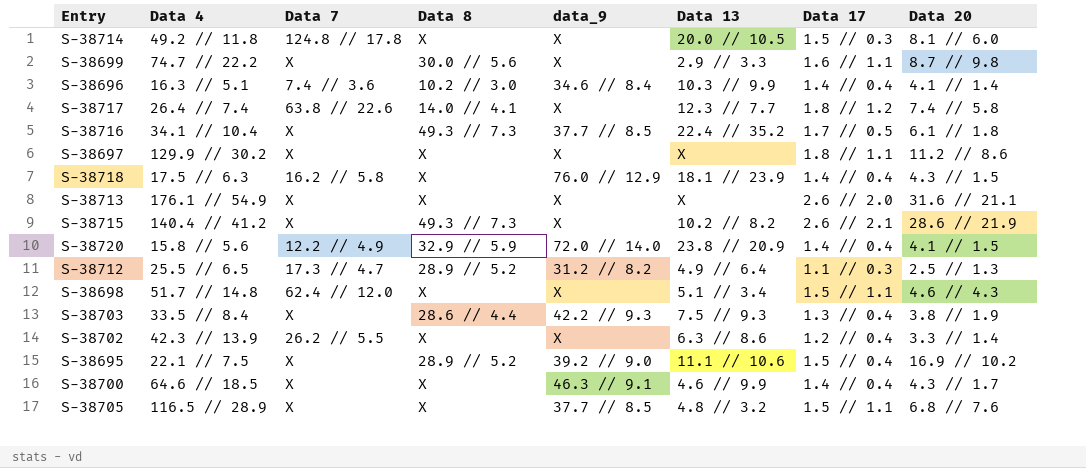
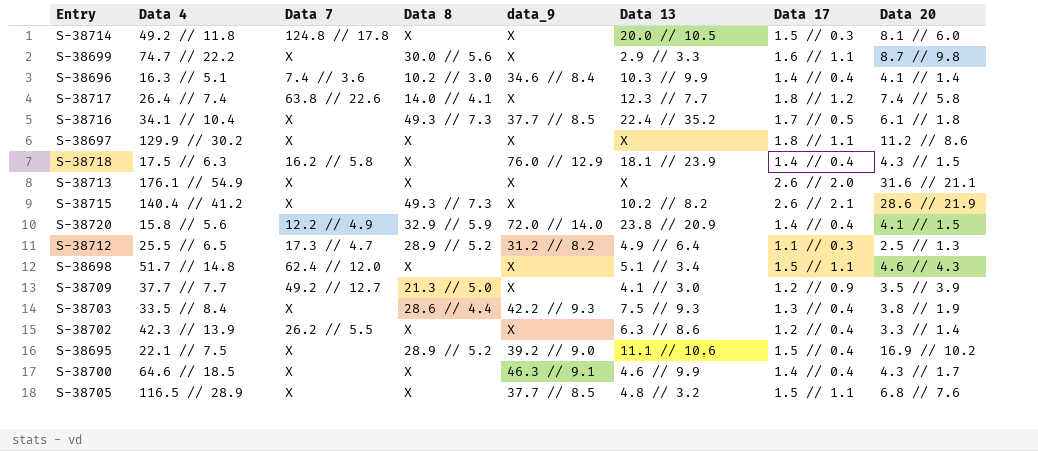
row S-38709: none -> 37.7 // 7.7 | 49.2 // 12.7 | 21.3 // 5.0 | X | 4.1 // 3.0 | 1.2 // 0.9 | 3.5 // 3.9

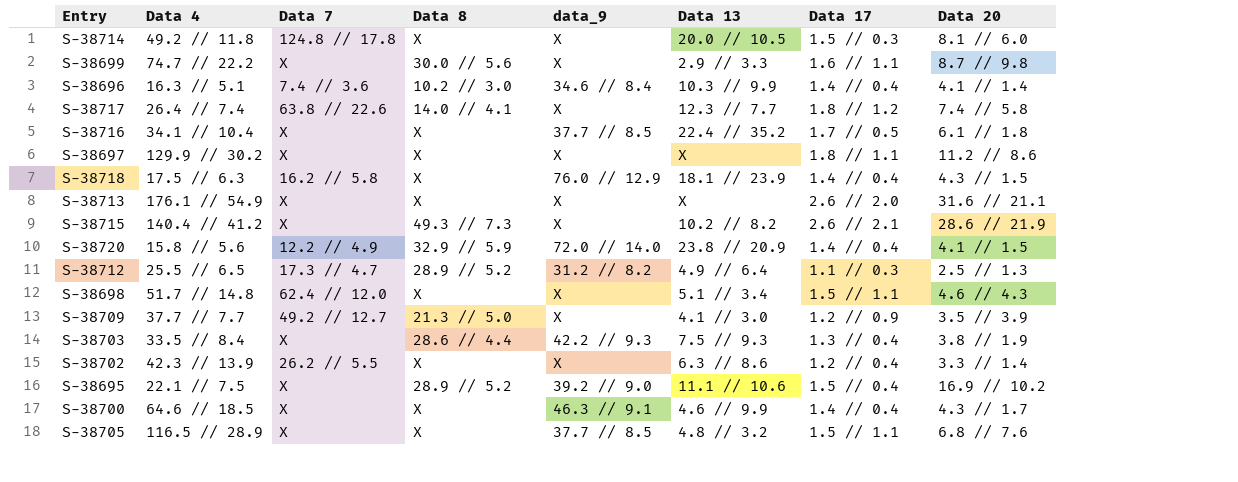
S-38716 | Data 8: 49.3 // 7.3 -> X

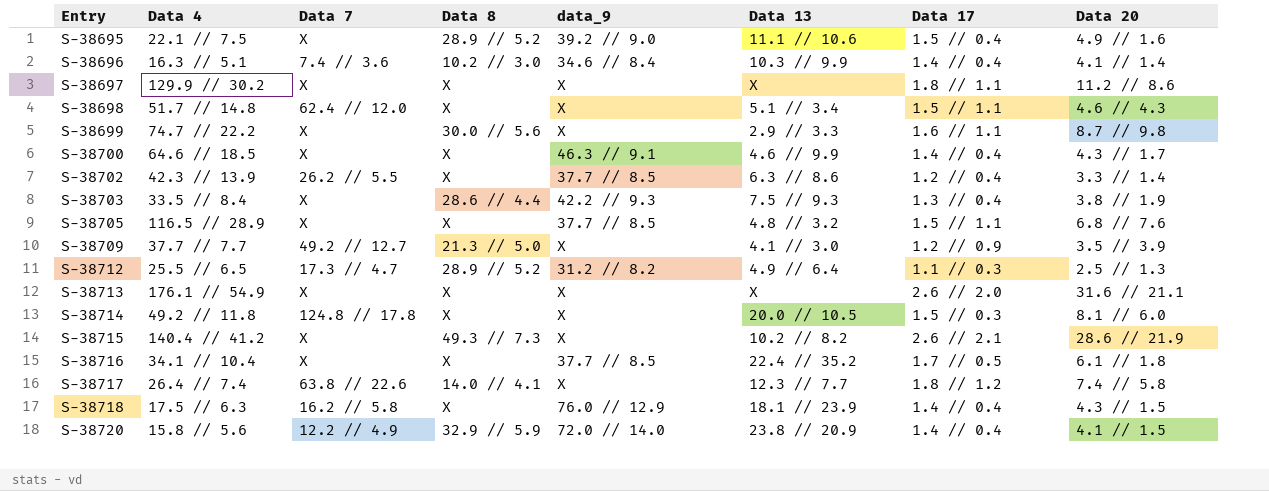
row order: none -> Entry ascending
S-38695 | Data 20: 16.9 // 10.2 -> 4.9 // 1.6
S-38702 | data_9: X -> 37.7 // 8.5

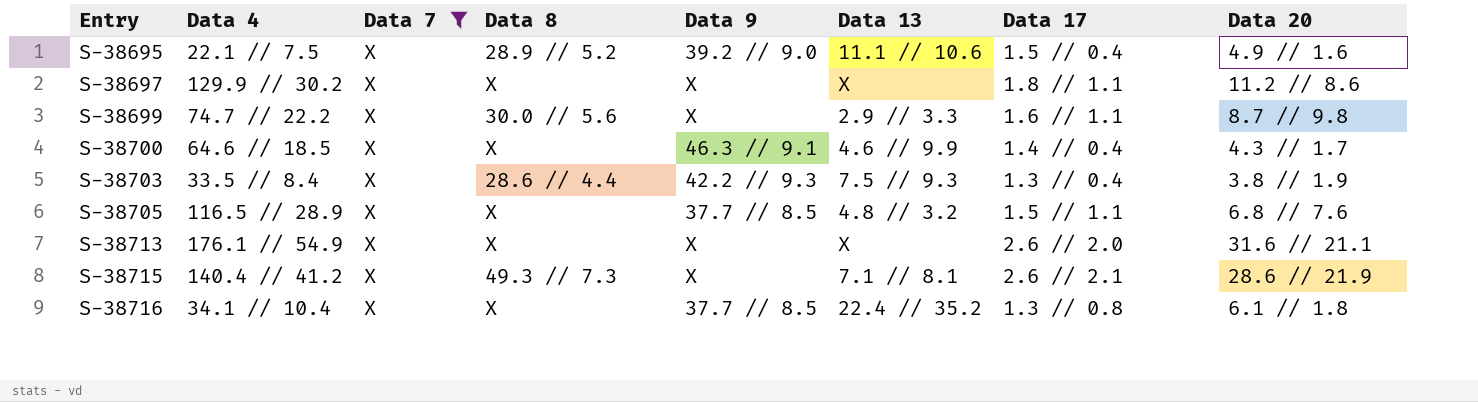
filter: none -> Data 7 = X
column name: data_9 -> Data 9
S-38715 | Data 13: 10.2 // 8.2 -> 7.1 // 8.1
S-38716 | Data 17: 1.7 // 0.5 -> 1.3 // 0.8

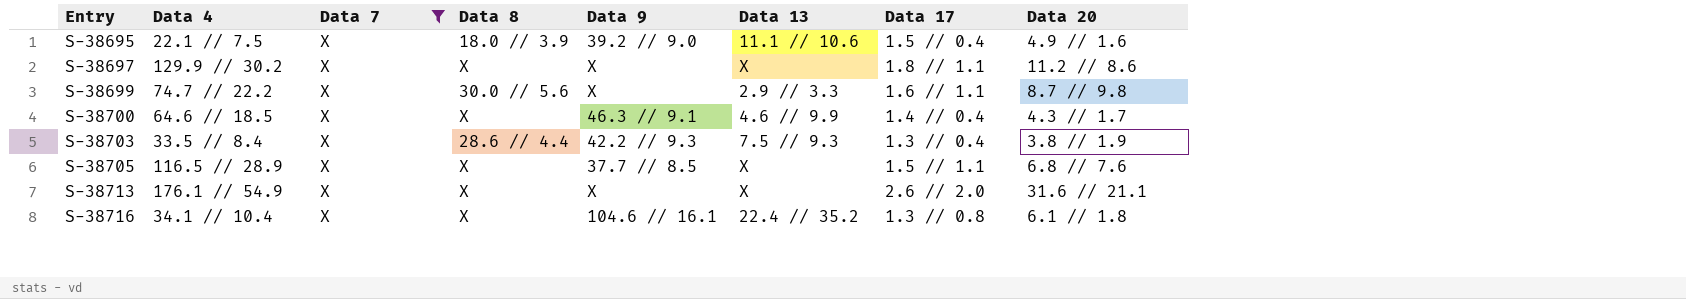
row S-38715: 140.4 // 41.2 | X | 49.3 // 7.3 | X | 7.1 // 8.1 | 2.6 // 2.1 | 28.6 // 21.9 -> none
S-38695 | Data 8: 28.9 // 5.2 -> 18.0 // 3.9
S-38705 | Data 13: 4.8 // 3.2 -> X
S-38716 | Data 9: 37.7 // 8.5 -> 104.6 // 16.1

